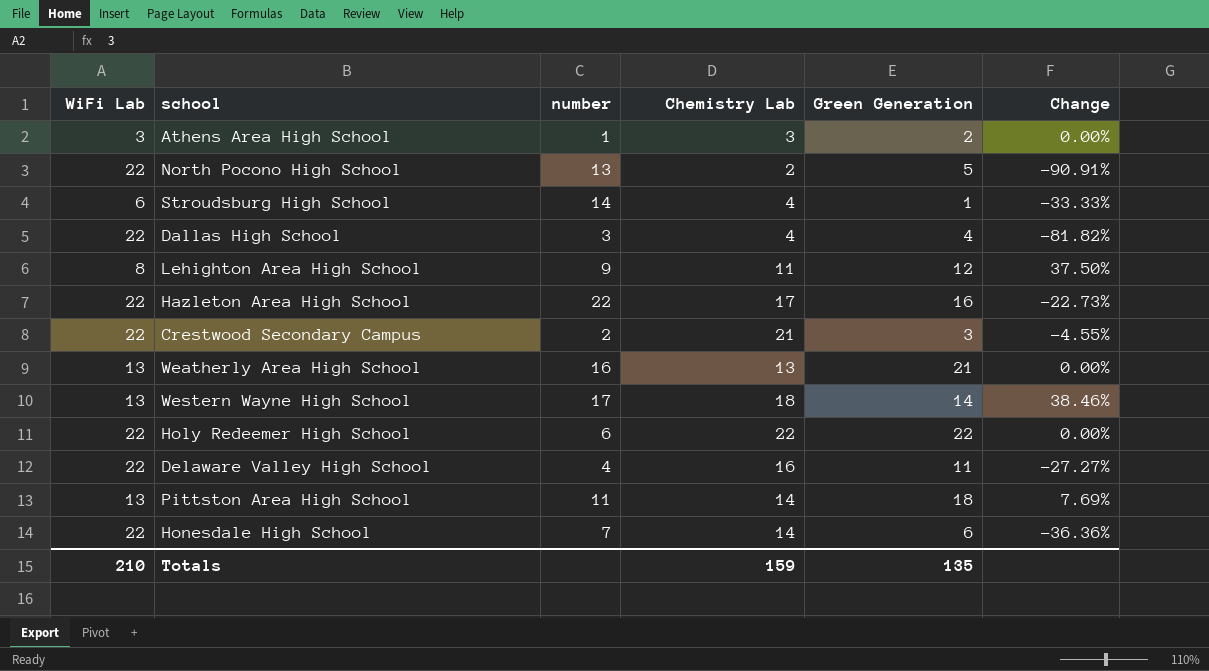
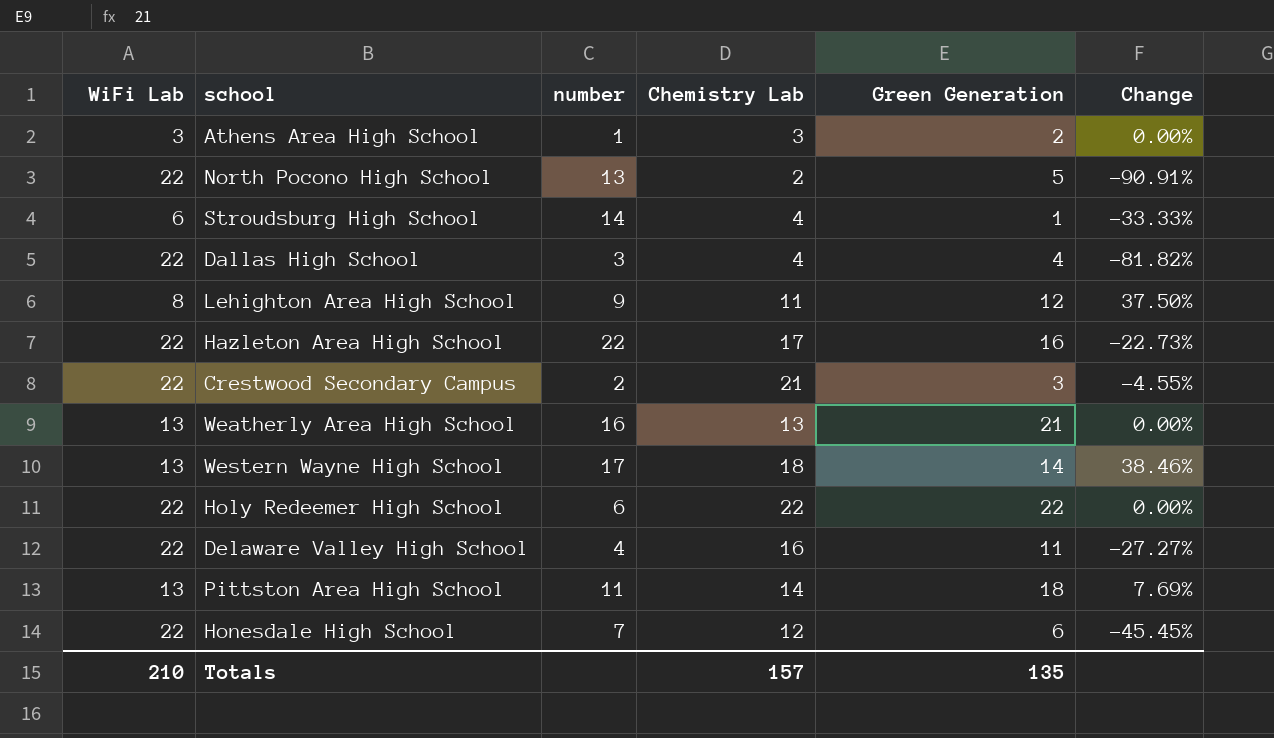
Honesdale High School | Chemistry Lab: 14 -> 12
Honesdale High School | Change: -36.36% -> -45.45%
Totals | Chemistry Lab: 159 -> 157

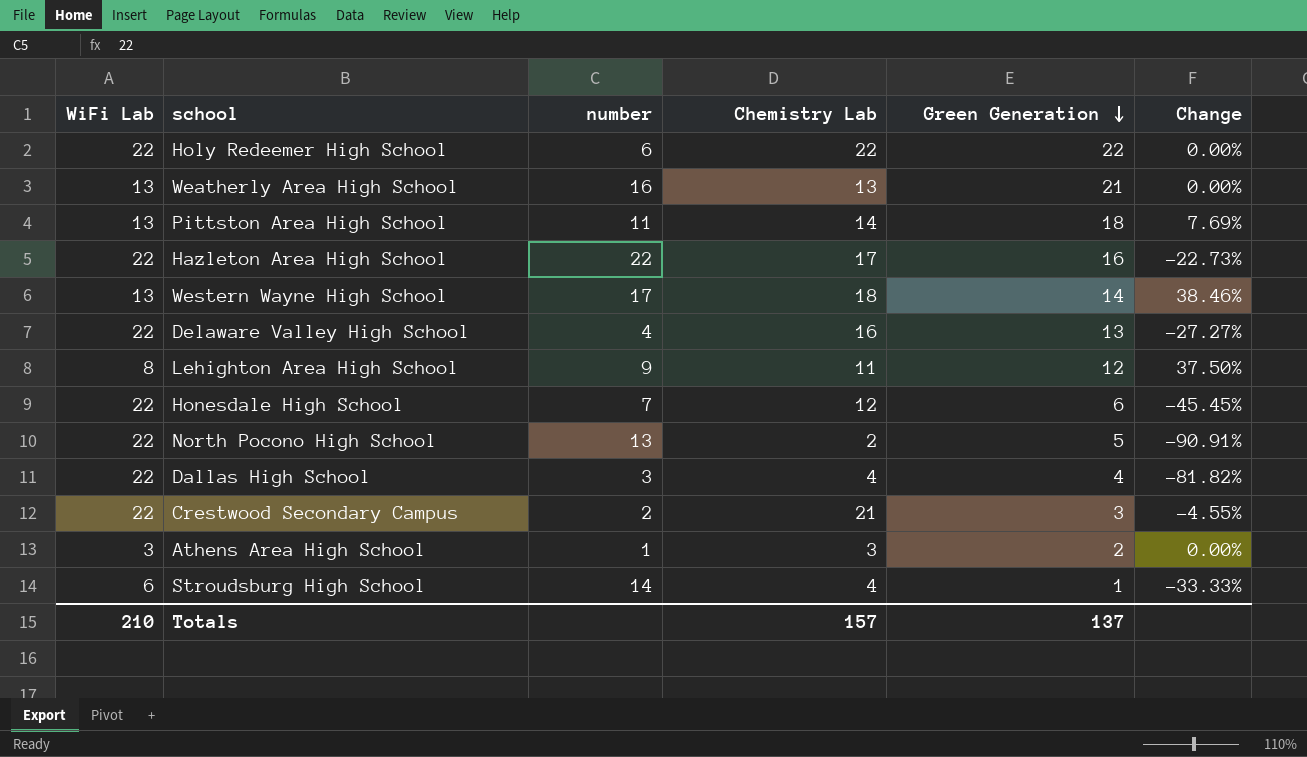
row order: none -> Green Generation descending
Delaware Valley High School | Green Generation: 11 -> 13
Totals | Green Generation: 135 -> 137

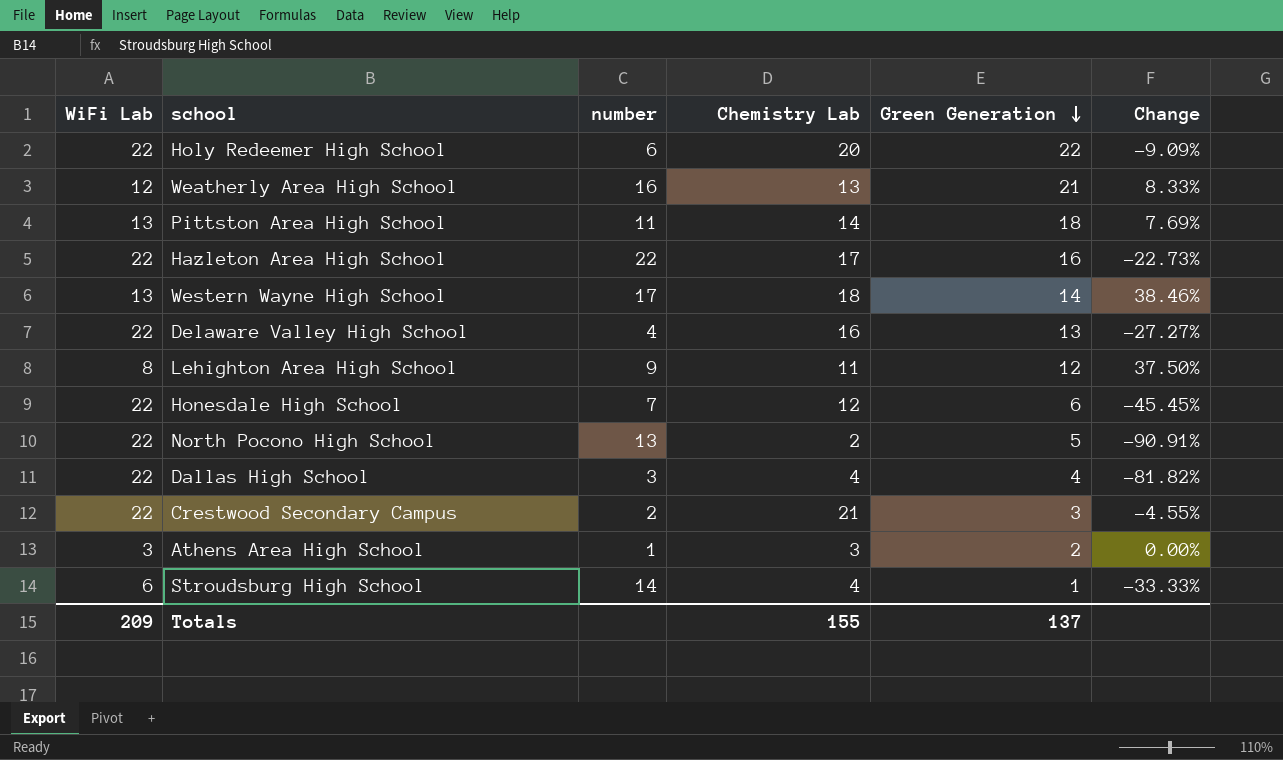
Holy Redeemer High School | Chemistry Lab: 22 -> 20
Holy Redeemer High School | Change: 0.00% -> -9.09%
Weatherly Area High School | WiFi Lab: 13 -> 12
Weatherly Area High School | Change: 0.00% -> 8.33%
Totals | WiFi Lab: 210 -> 209
Totals | Chemistry Lab: 157 -> 155

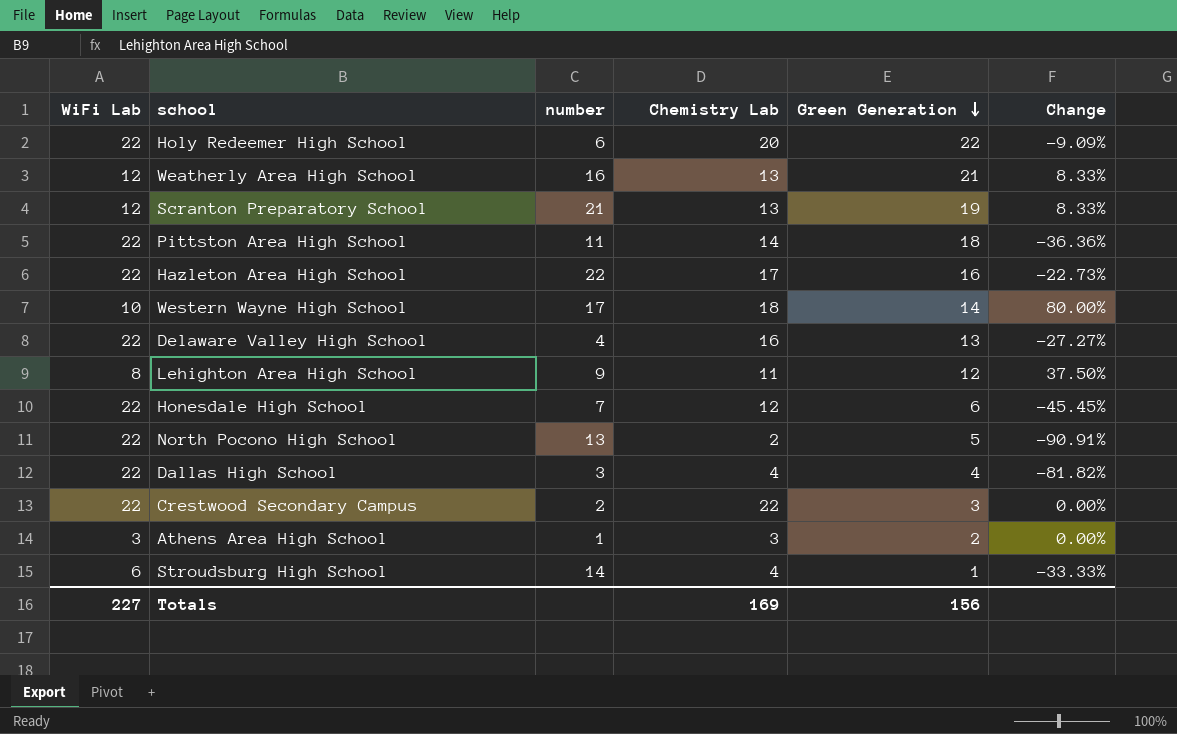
row Scranton Preparatory School: none -> 12 | 21 | 13 | 19 | 8.33%
Pittston Area High School | WiFi Lab: 13 -> 22
Pittston Area High School | Change: 7.69% -> -36.36%
Western Wayne High School | WiFi Lab: 13 -> 10
Western Wayne High School | Change: 38.46% -> 80.00%
Crestwood Secondary Campus | Chemistry Lab: 21 -> 22
Crestwood Secondary Campus | Change: -4.55% -> 0.00%
Totals | WiFi Lab: 209 -> 227
Totals | Chemistry Lab: 155 -> 169
Totals | Green Generation: 137 -> 156

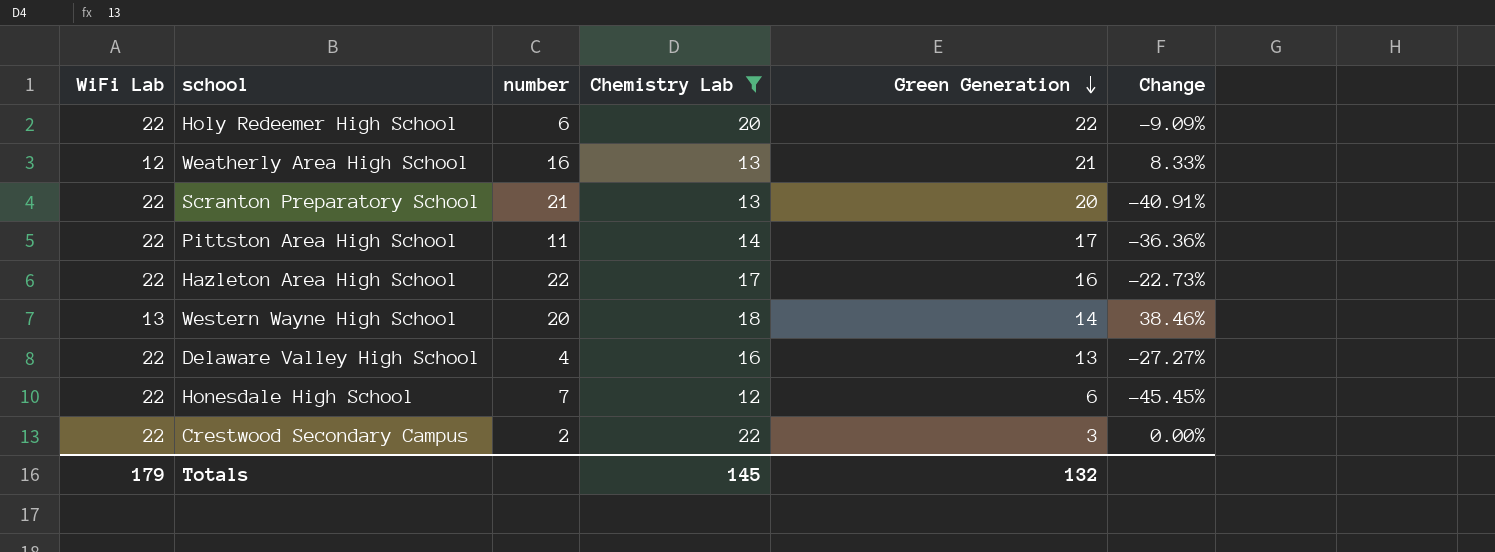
filter: none -> Chemistry Lab >= 12
Scranton Preparatory School | WiFi Lab: 12 -> 22
Scranton Preparatory School | Green Generation: 19 -> 20
Scranton Preparatory School | Change: 8.33% -> -40.91%
Pittston Area High School | Green Generation: 18 -> 17
Western Wayne High School | WiFi Lab: 10 -> 13
Western Wayne High School | number: 17 -> 20
Western Wayne High School | Change: 80.00% -> 38.46%
Totals | WiFi Lab: 227 -> 179
Totals | Chemistry Lab: 169 -> 145
Totals | Green Generation: 156 -> 132

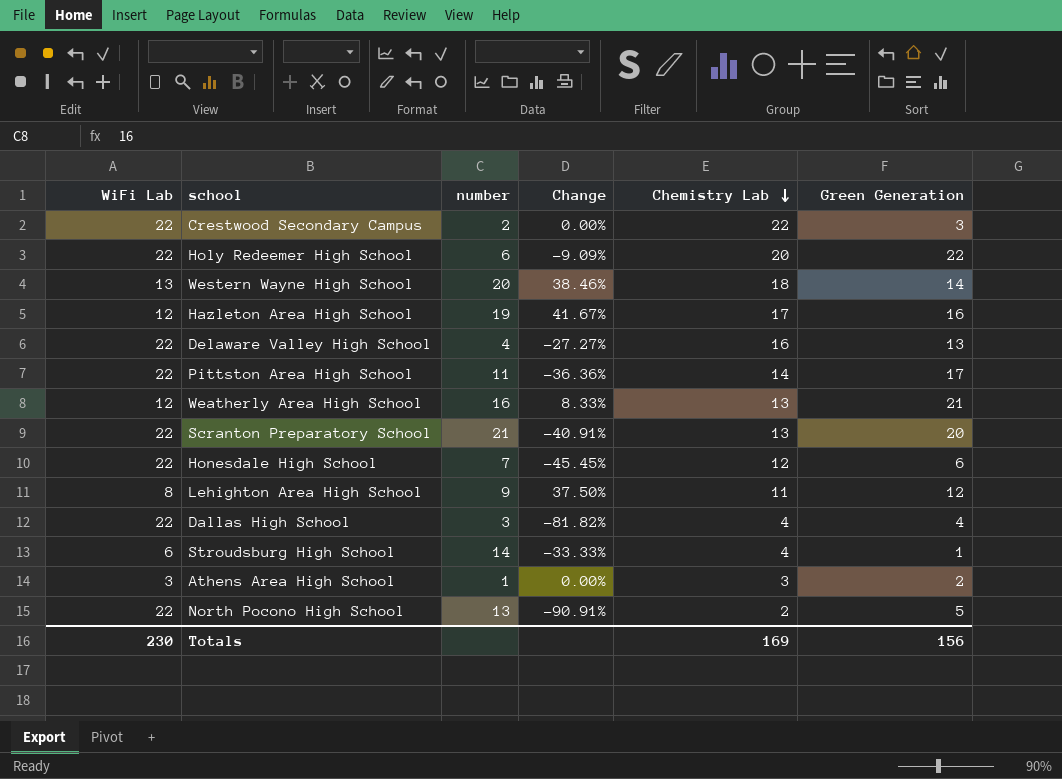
filter: Chemistry Lab >= 12 -> none
row order: Green Generation descending -> Chemistry Lab descending
column Change | position: 6 -> 4
Hazleton Area High School | WiFi Lab: 22 -> 12
Hazleton Area High School | number: 22 -> 19
Hazleton Area High School | Change: -22.73% -> 41.67%
Totals | WiFi Lab: 179 -> 230
Totals | Chemistry Lab: 145 -> 169
Totals | Green Generation: 132 -> 156

